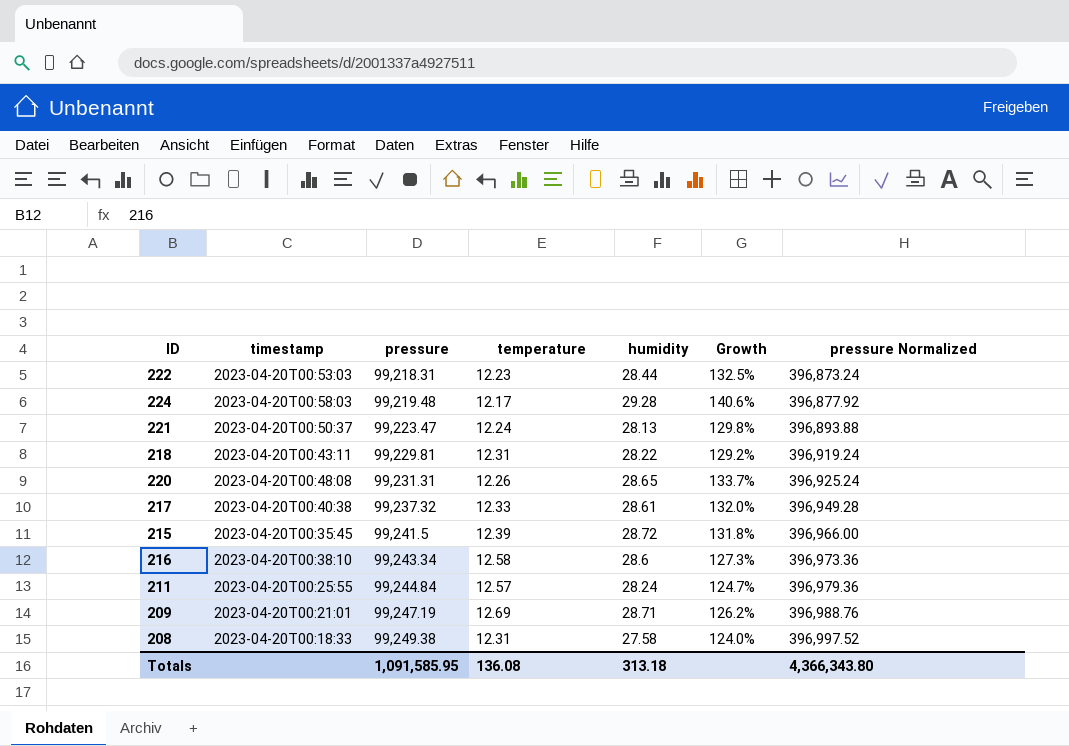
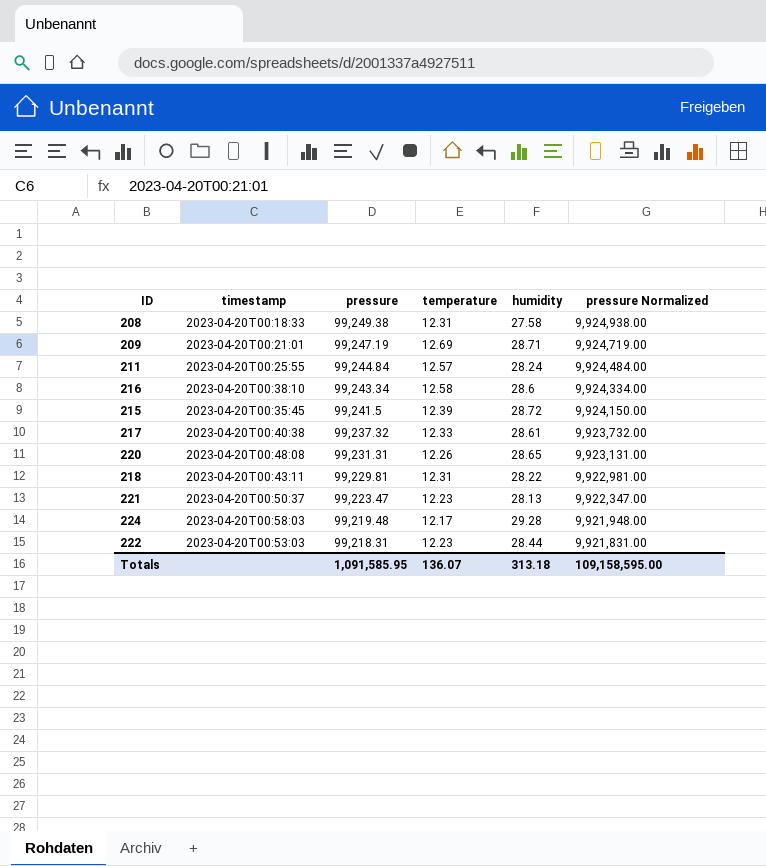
row order: pressure ascending -> pressure descending
column Growth | formula: ([humidity] - [temperature]) / [temperature] -> none
column pressure Normalized | formula: [pressure] * 4 -> [pressure] * 100
221 | temperature: 12.24 -> 12.23
Totals | temperature: 136.08 -> 136.07
Totals | pressure Normalized: 4,366,343.80 -> 109,158,595.00

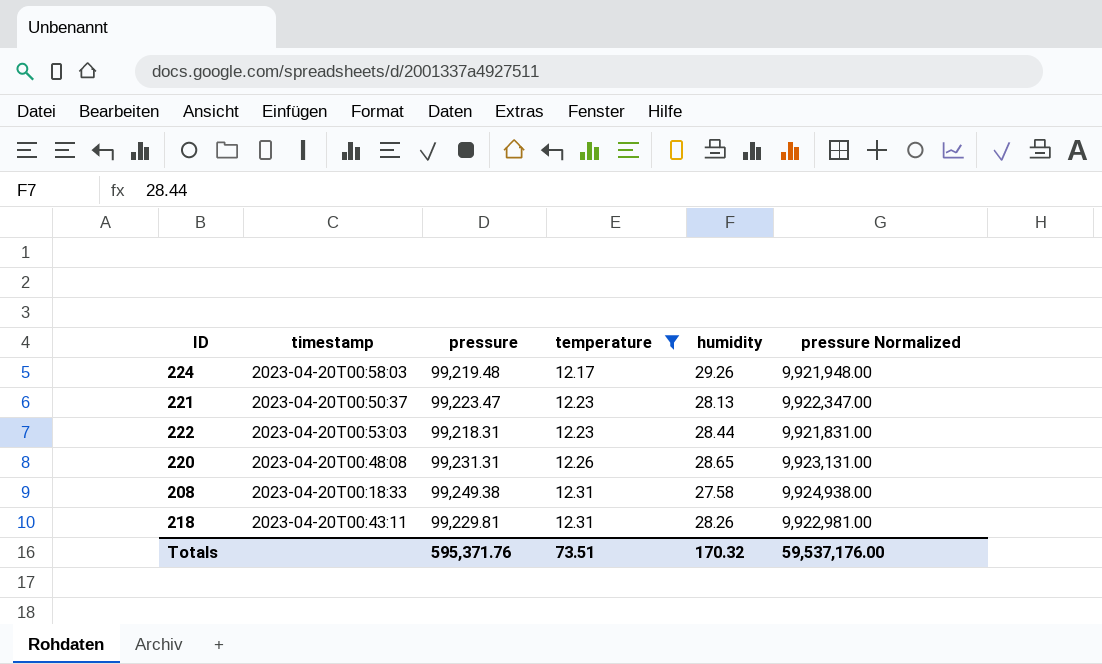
filter: none -> temperature <= 12.31
row order: pressure descending -> temperature ascending
224 | humidity: 29.28 -> 29.26
218 | humidity: 28.22 -> 28.26
Totals | pressure: 1,091,585.95 -> 595,371.76
Totals | temperature: 136.07 -> 73.51
Totals | humidity: 313.18 -> 170.32
Totals | pressure Normalized: 109,158,595.00 -> 59,537,176.00

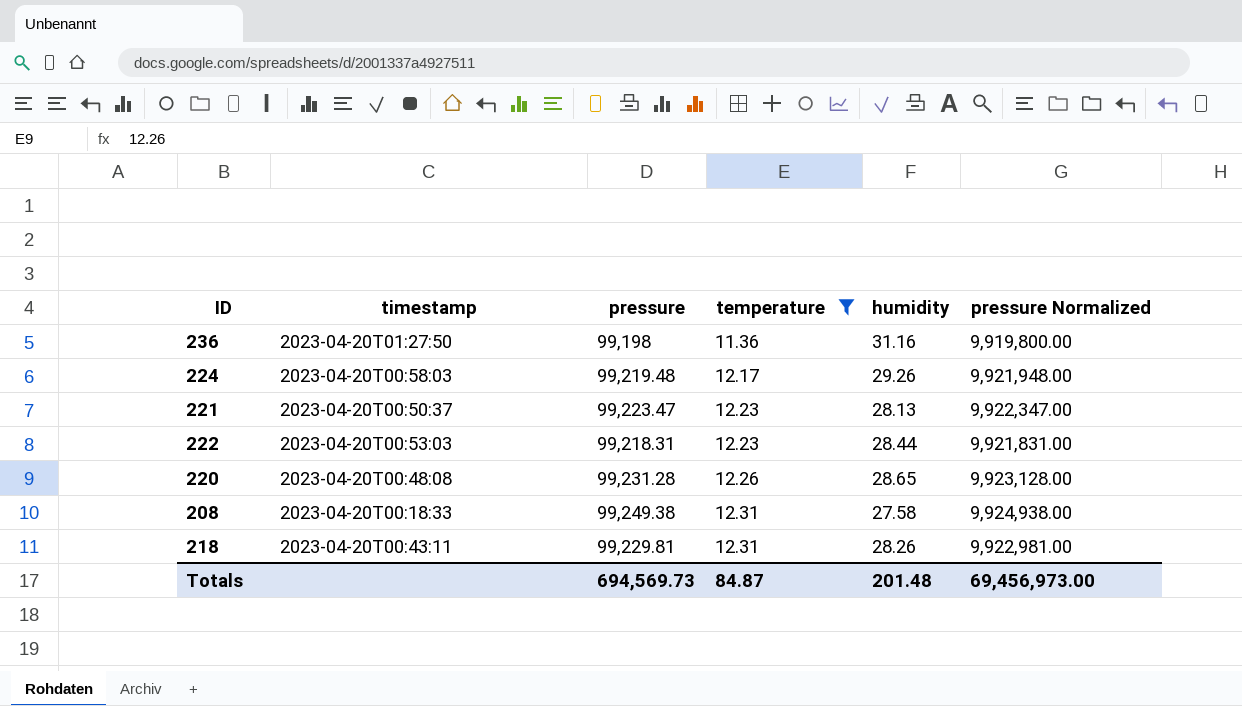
row 236: none -> 2023-04-20T01:27:50 | 99,198 | 11.36 | 31.16 | 9,919,800.00
220 | pressure: 99,231.31 -> 99,231.28
220 | pressure Normalized: 9,923,131.00 -> 9,923,128.00
Totals | pressure: 595,371.76 -> 694,569.73
Totals | temperature: 73.51 -> 84.87
Totals | humidity: 170.32 -> 201.48
Totals | pressure Normalized: 59,537,176.00 -> 69,456,973.00

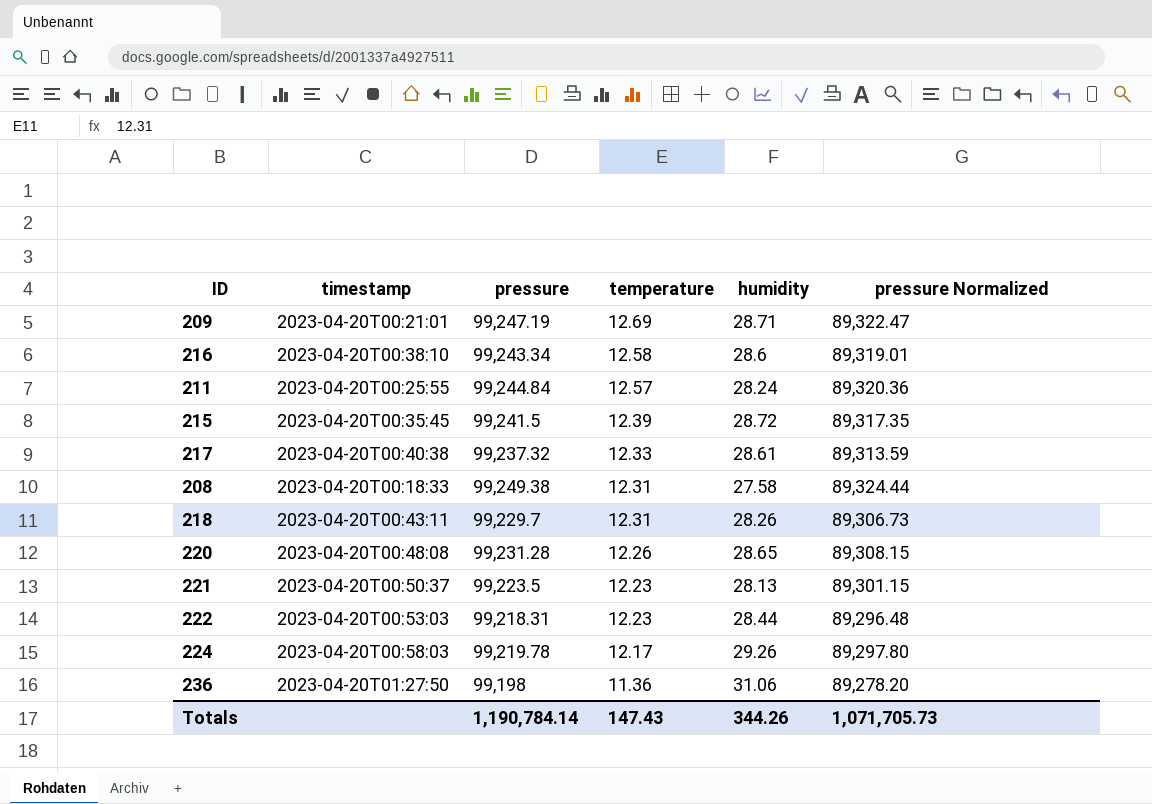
filter: temperature <= 12.31 -> none
row order: temperature ascending -> temperature descending
column pressure Normalized | formula: [pressure] * 100 -> [pressure] * 0.9
218 | pressure: 99,229.81 -> 99,229.7
221 | pressure: 99,223.47 -> 99,223.5
224 | pressure: 99,219.48 -> 99,219.78
236 | humidity: 31.16 -> 31.06
Totals | pressure: 694,569.73 -> 1,190,784.14
Totals | temperature: 84.87 -> 147.43
Totals | humidity: 201.48 -> 344.26
Totals | pressure Normalized: 69,456,973.00 -> 1,071,705.73

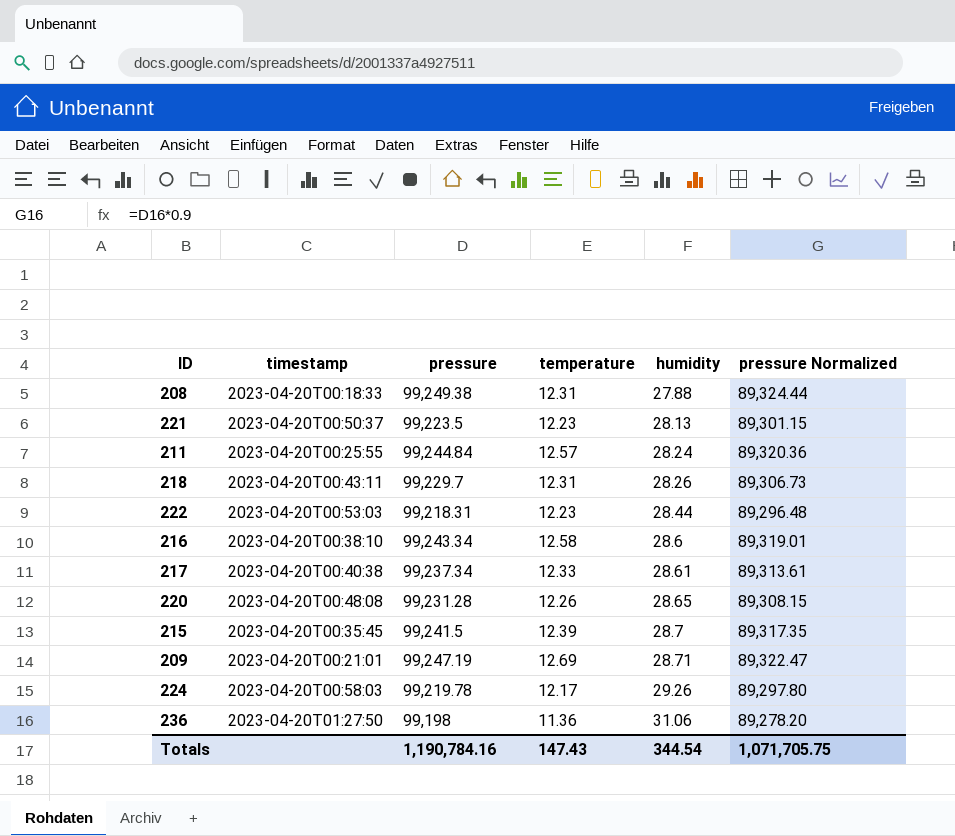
row order: temperature descending -> humidity ascending
208 | humidity: 27.58 -> 27.88
217 | pressure: 99,237.32 -> 99,237.34
217 | pressure Normalized: 89,313.59 -> 89,313.61
215 | humidity: 28.72 -> 28.7
Totals | pressure: 1,190,784.14 -> 1,190,784.16
Totals | humidity: 344.26 -> 344.54
Totals | pressure Normalized: 1,071,705.73 -> 1,071,705.75

